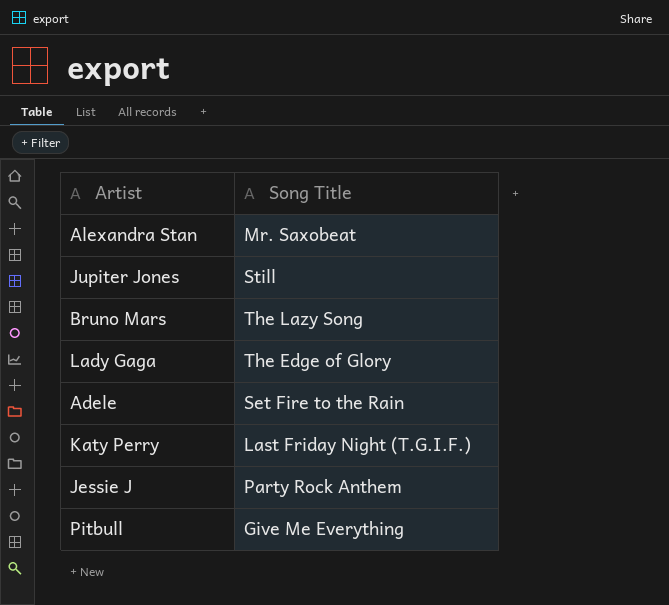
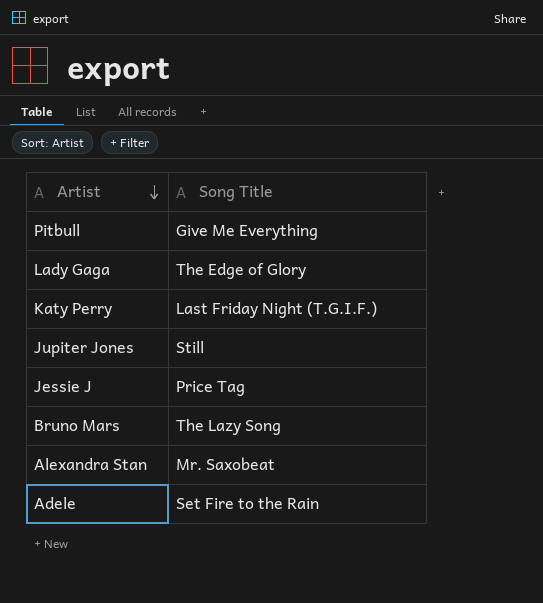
row order: none -> Artist descending
Jessie J | Song Title: Party Rock Anthem -> Price Tag

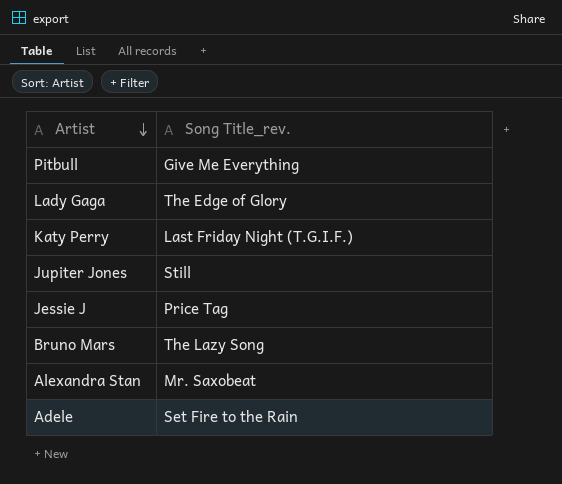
column name: Song Title -> Song Title_rev.

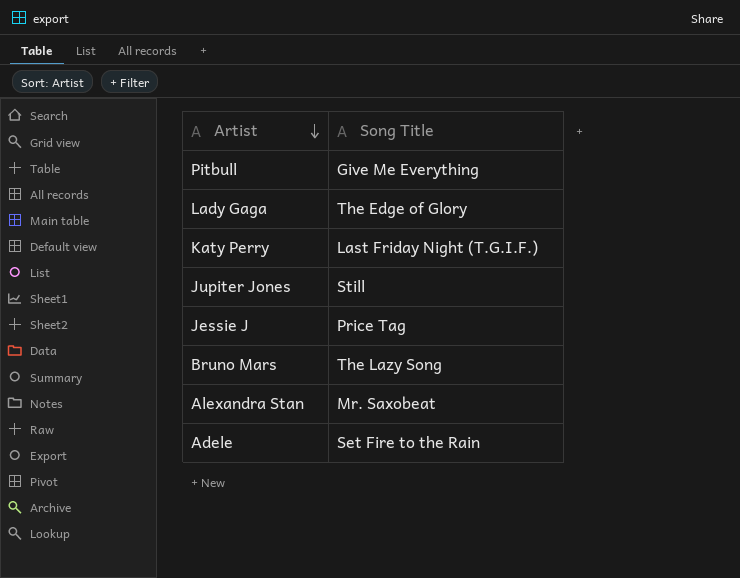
column name: Song Title_rev. -> Song Title

